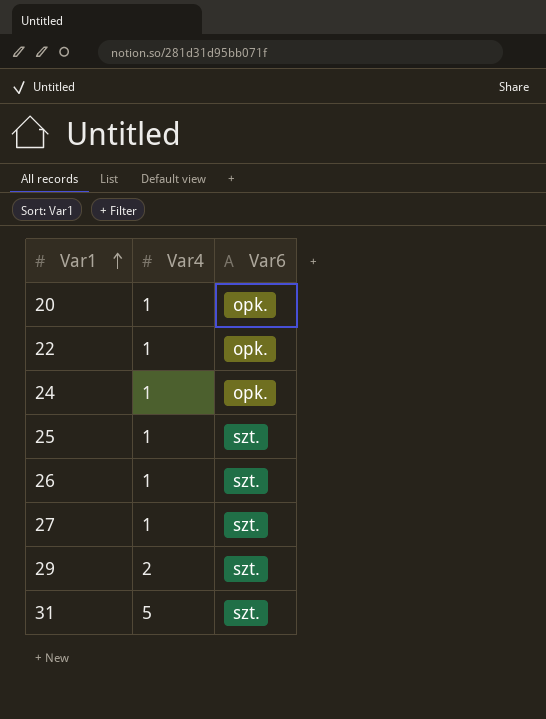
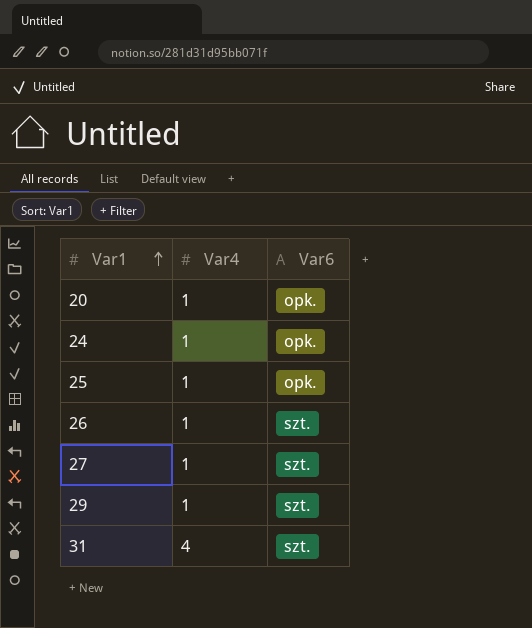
row 22: 1 | opk. -> none
25 | Var6: szt. -> opk.
29 | Var4: 2 -> 1
31 | Var4: 5 -> 4

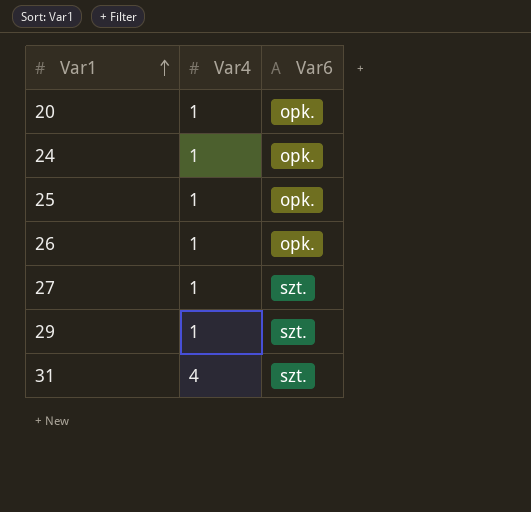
26 | Var6: szt. -> opk.

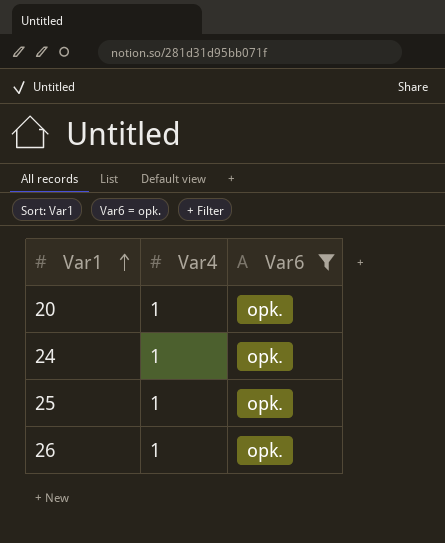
filter: none -> Var6 = opk.

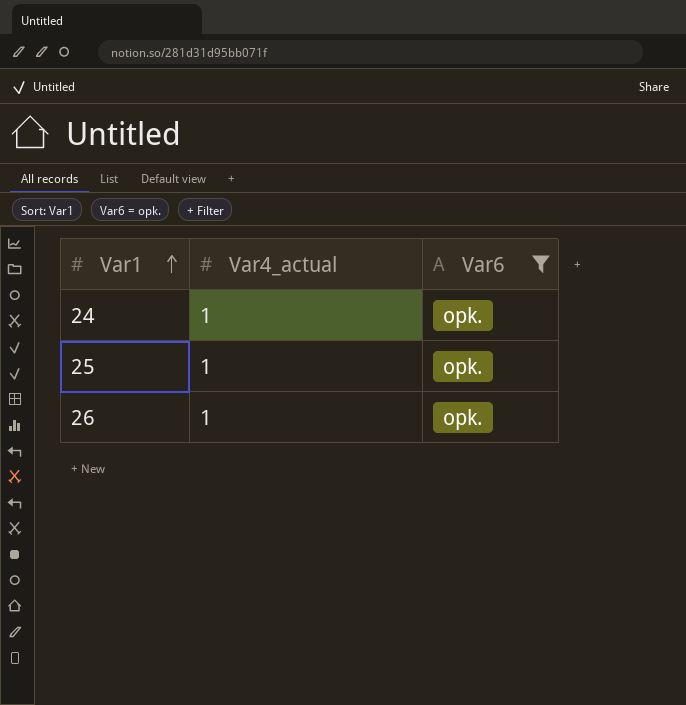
column name: Var4 -> Var4_actual
row 20: 1 | opk. -> none

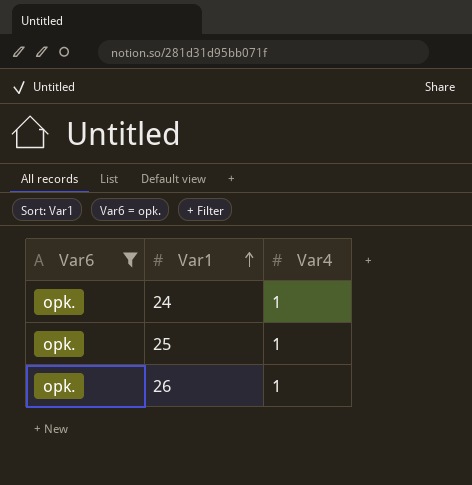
column Var6 | position: 3 -> 1
column name: Var4_actual -> Var4

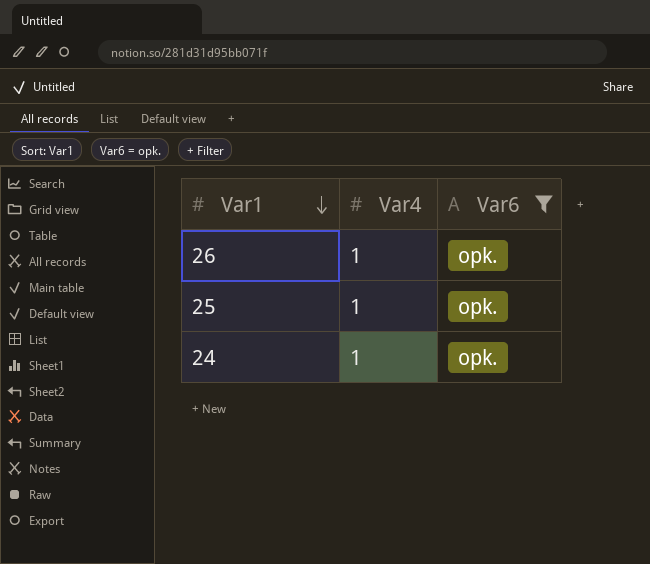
row order: Var1 ascending -> Var1 descending
column Var6 | position: 1 -> 3

